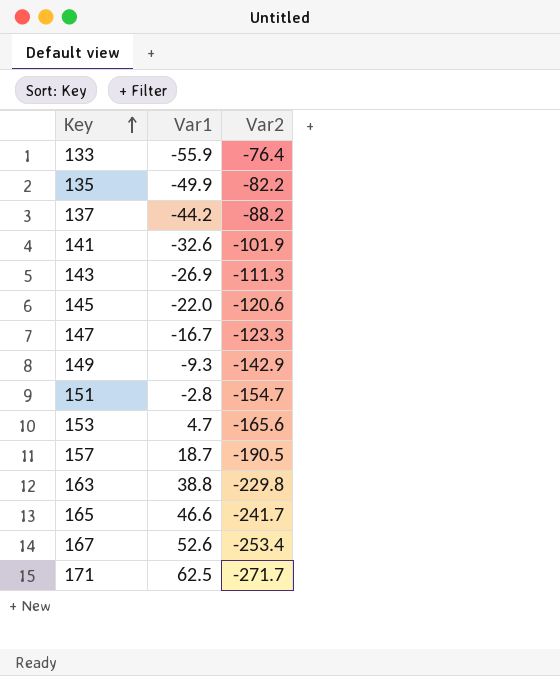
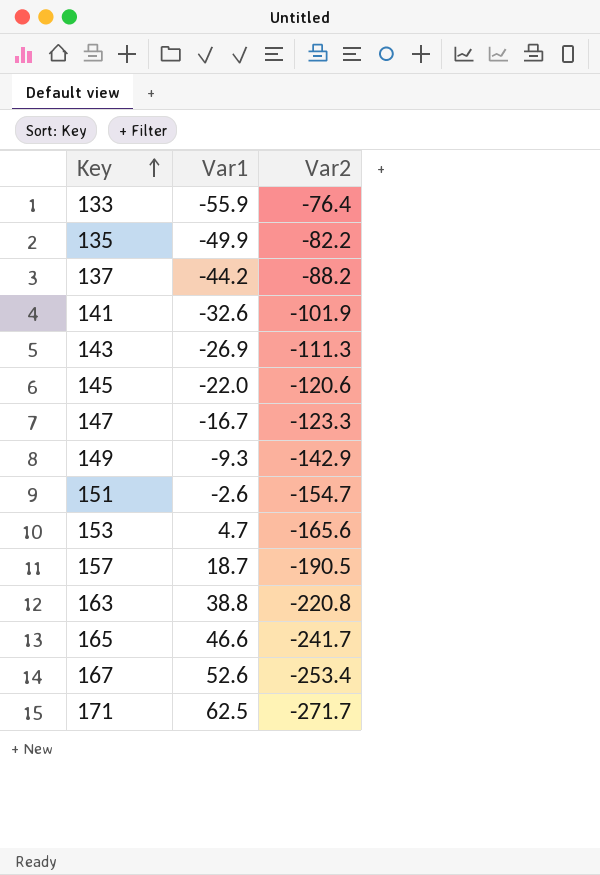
151 | Var1: -2.8 -> -2.6
163 | Var2: -229.8 -> -220.8

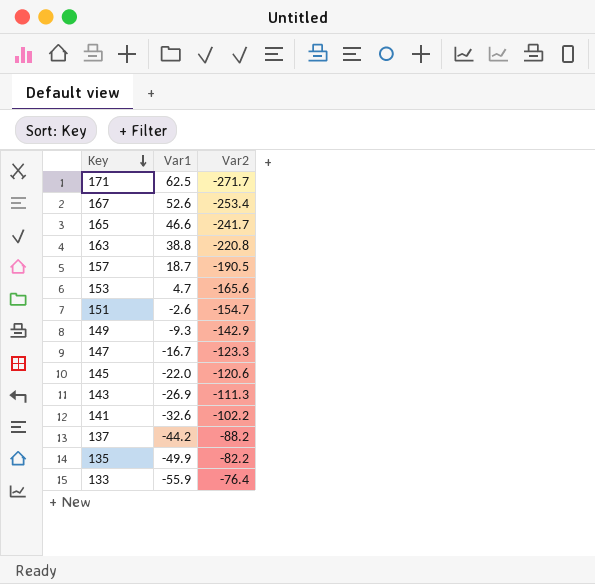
row order: Key ascending -> Key descending
141 | Var2: -101.9 -> -102.2

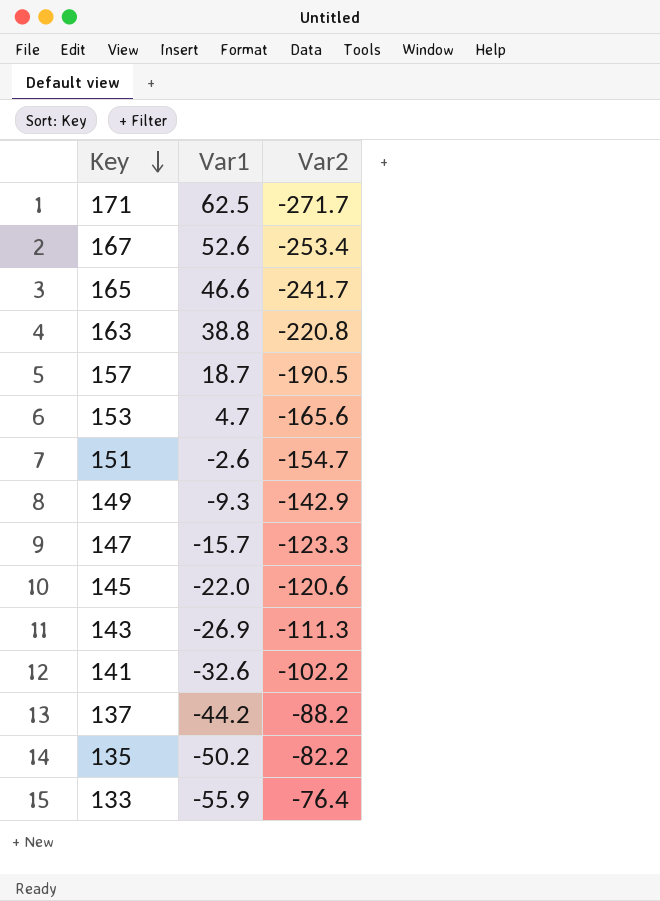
147 | Var1: -16.7 -> -15.7
135 | Var1: -49.9 -> -50.2

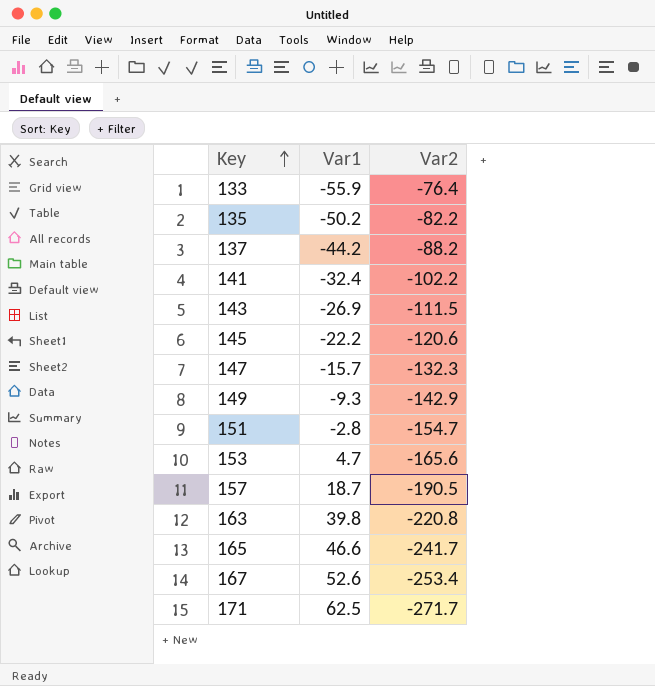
row order: Key descending -> Key ascending
141 | Var1: -32.6 -> -32.4
143 | Var2: -111.3 -> -111.5
145 | Var1: -22.0 -> -22.2
147 | Var2: -123.3 -> -132.3
151 | Var1: -2.6 -> -2.8
163 | Var1: 38.8 -> 39.8

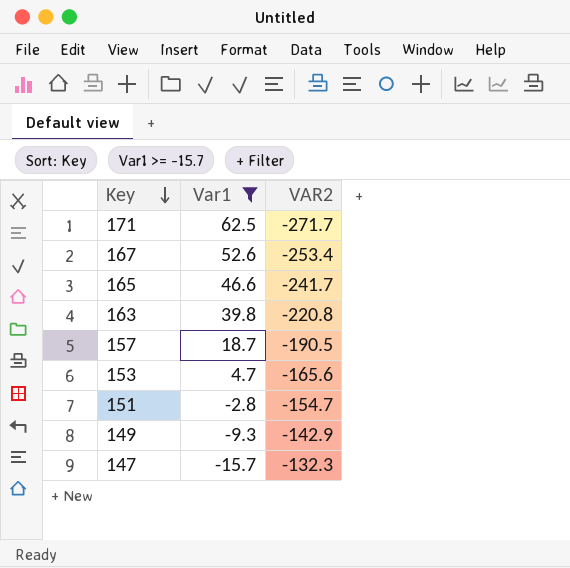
filter: none -> Var1 >= -15.7
row order: Key ascending -> Key descending
column name: Var2 -> VAR2

